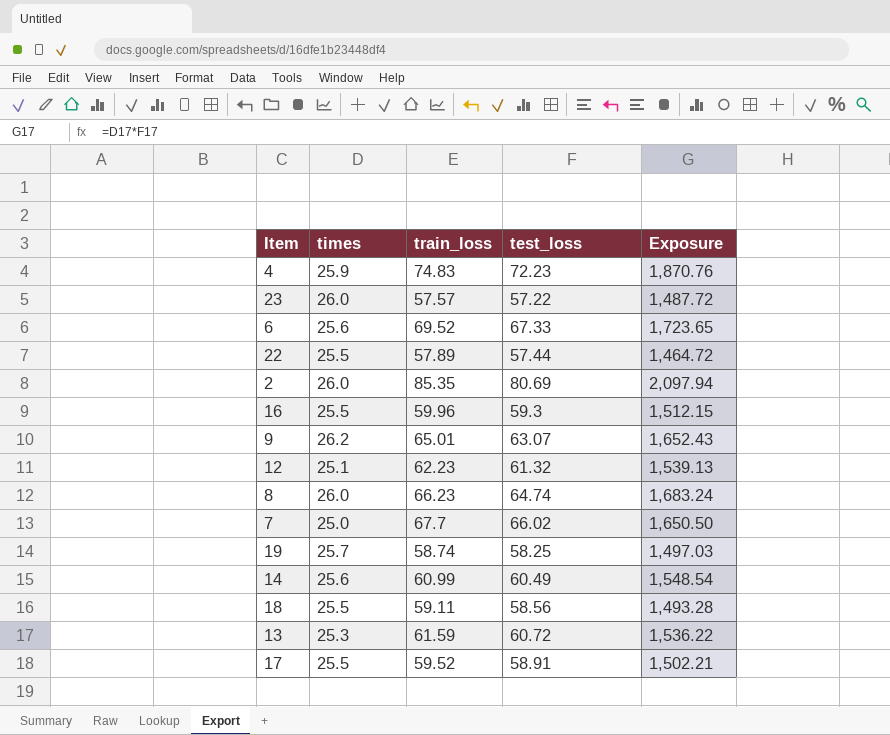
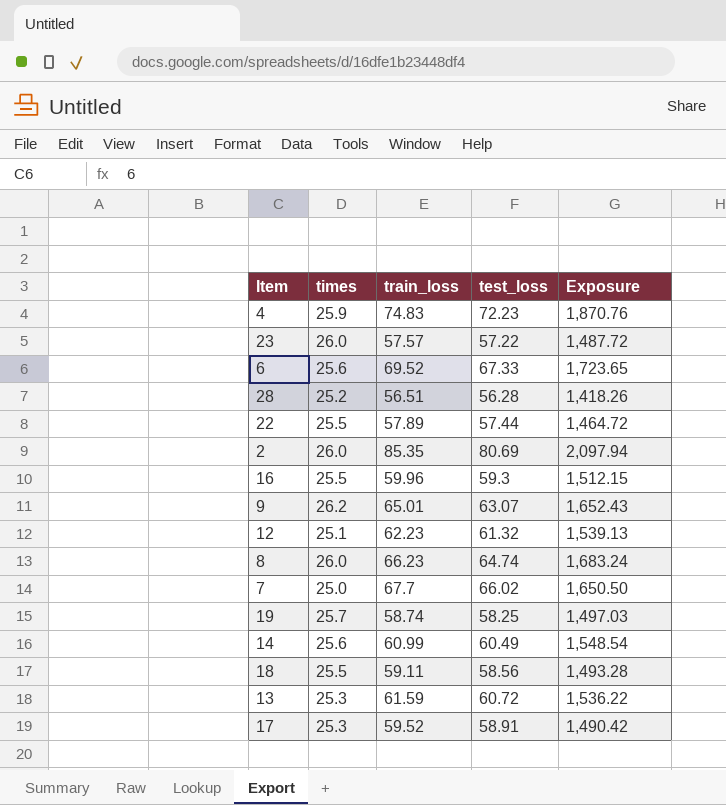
row 28: none -> 25.2 | 56.51 | 56.28 | 1,418.26
17 | times: 25.5 -> 25.3
17 | Exposure: 1,502.21 -> 1,490.42

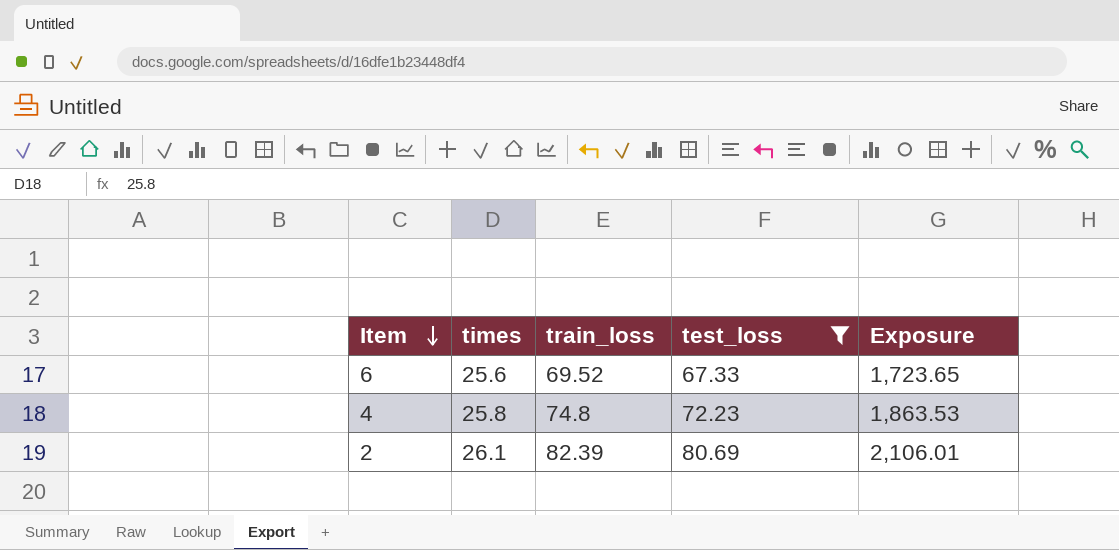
filter: none -> test_loss >= 67.33
row order: none -> Item descending
4 | times: 25.9 -> 25.8
4 | train_loss: 74.83 -> 74.8
4 | Exposure: 1,870.76 -> 1,863.53
2 | times: 26.0 -> 26.1
2 | train_loss: 85.35 -> 82.39
2 | Exposure: 2,097.94 -> 2,106.01

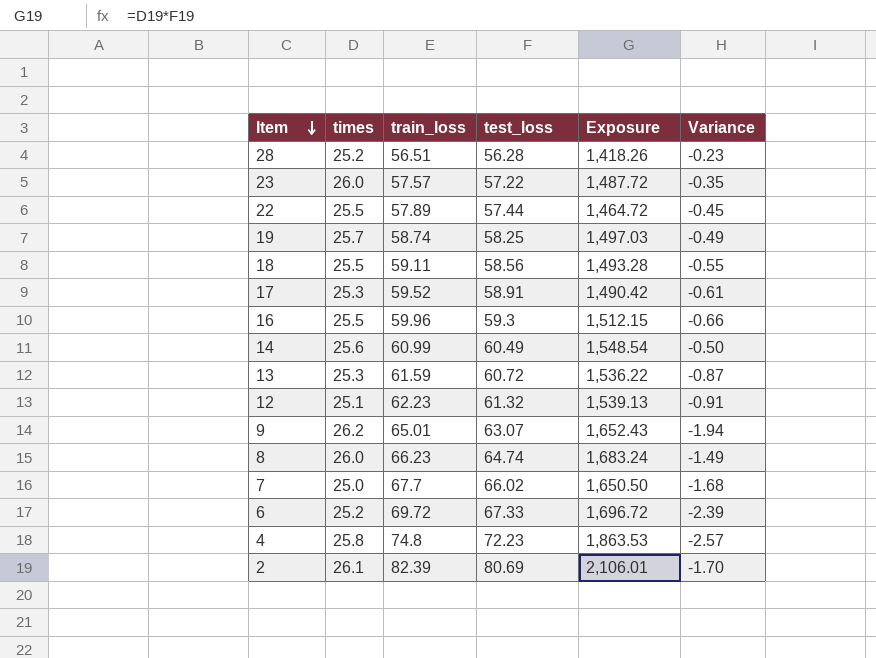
filter: test_loss >= 67.33 -> none
column Variance | formula: none -> [test_loss] - [train_loss]
6 | times: 25.6 -> 25.2
6 | train_loss: 69.52 -> 69.72
6 | Exposure: 1,723.65 -> 1,696.72

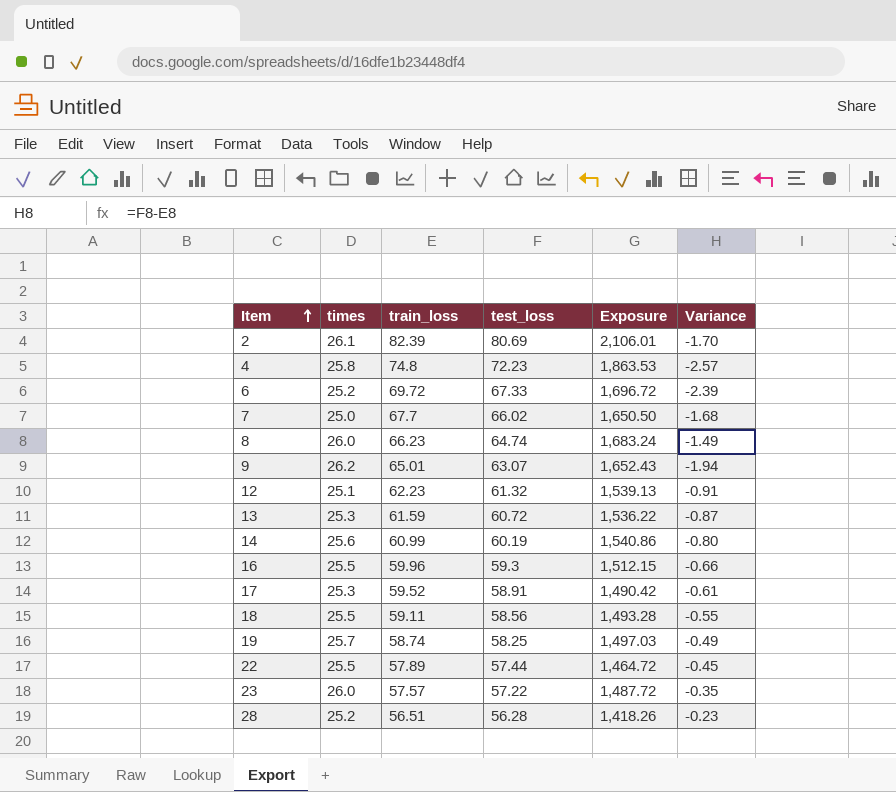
row order: Item descending -> Item ascending
14 | test_loss: 60.49 -> 60.19
14 | Exposure: 1,548.54 -> 1,540.86
14 | Variance: -0.50 -> -0.80

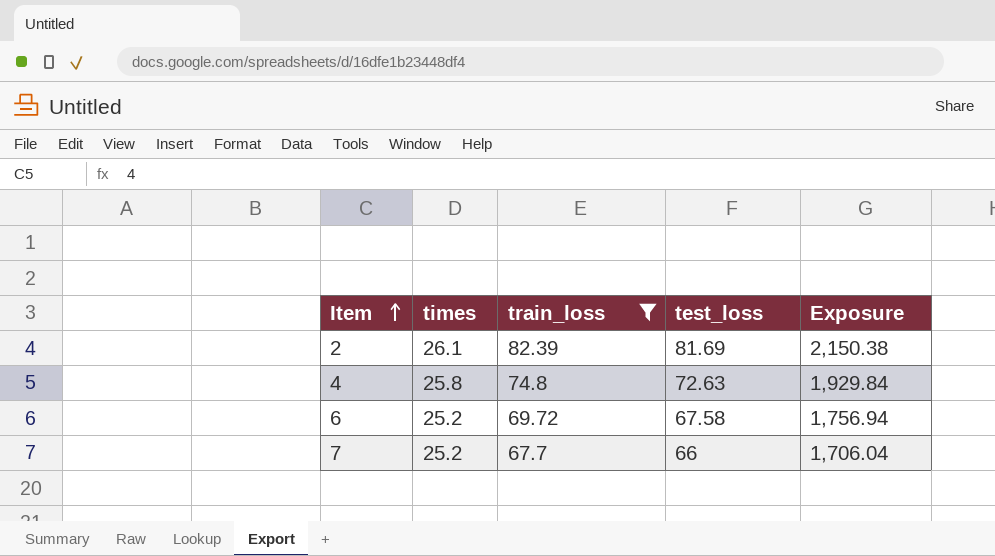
filter: none -> train_loss >= 67.7
column Variance | formula: [test_loss] - [train_loss] -> none
column Exposure | formula: [times] * [test_loss] -> [times] * [train_loss]
2 | test_loss: 80.69 -> 81.69
4 | test_loss: 72.23 -> 72.63
6 | test_loss: 67.33 -> 67.58
7 | times: 25.0 -> 25.2
7 | test_loss: 66.02 -> 66

